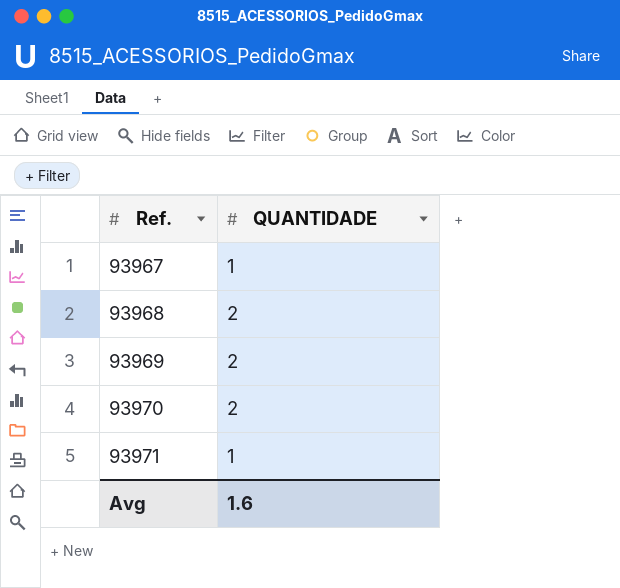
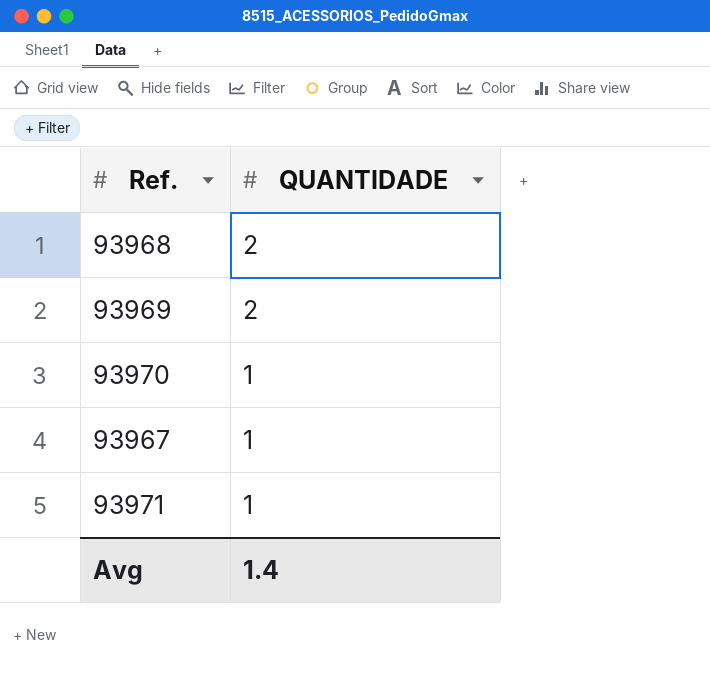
row order: Ref. ascending -> QUANTIDADE descending
93970 | QUANTIDADE: 2 -> 1
Avg | QUANTIDADE: 1.6 -> 1.4

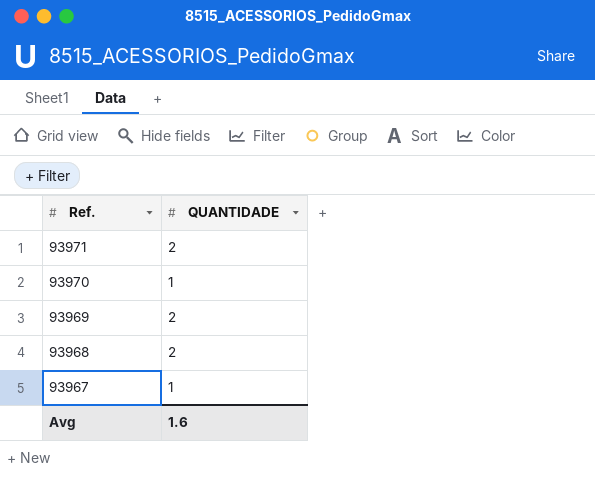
row order: QUANTIDADE descending -> Ref. descending
93971 | QUANTIDADE: 1 -> 2
Avg | QUANTIDADE: 1.4 -> 1.6

